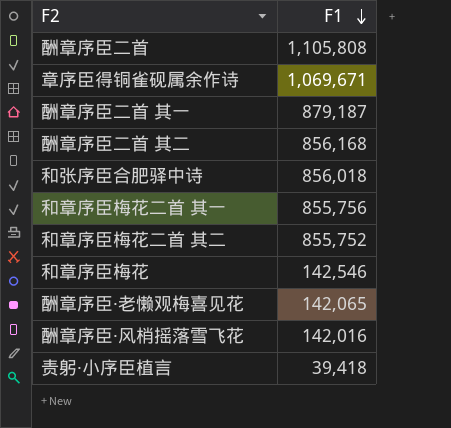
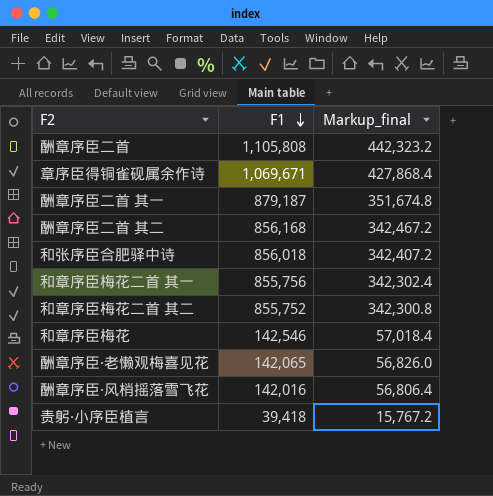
column Markup_final | formula: none -> [F1] * 0.4

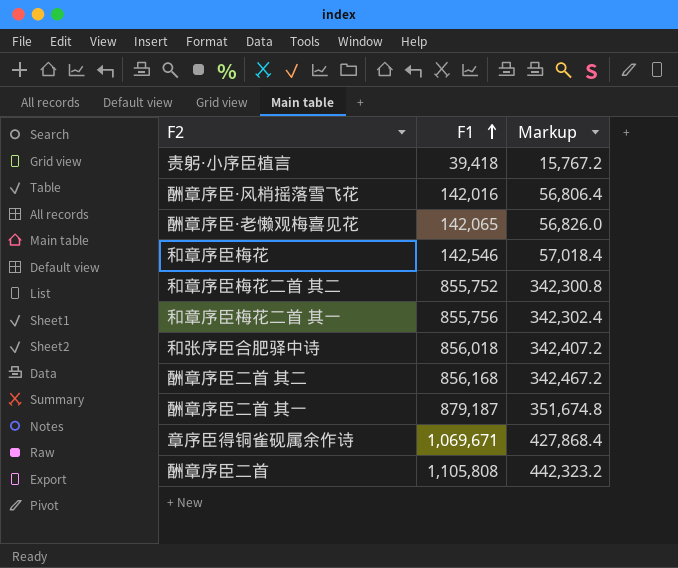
row order: F1 descending -> F1 ascending
column name: Markup_final -> Markup

